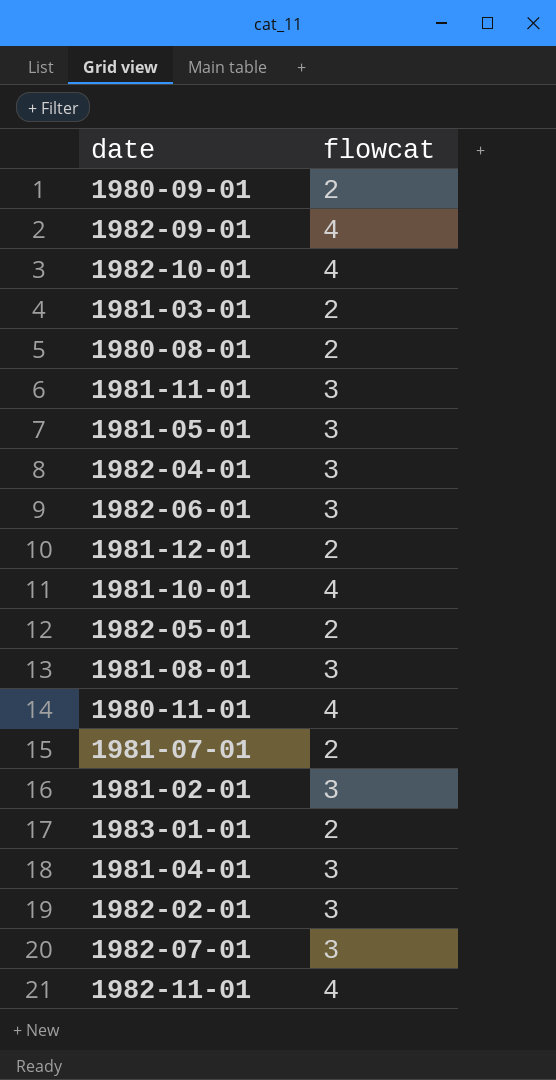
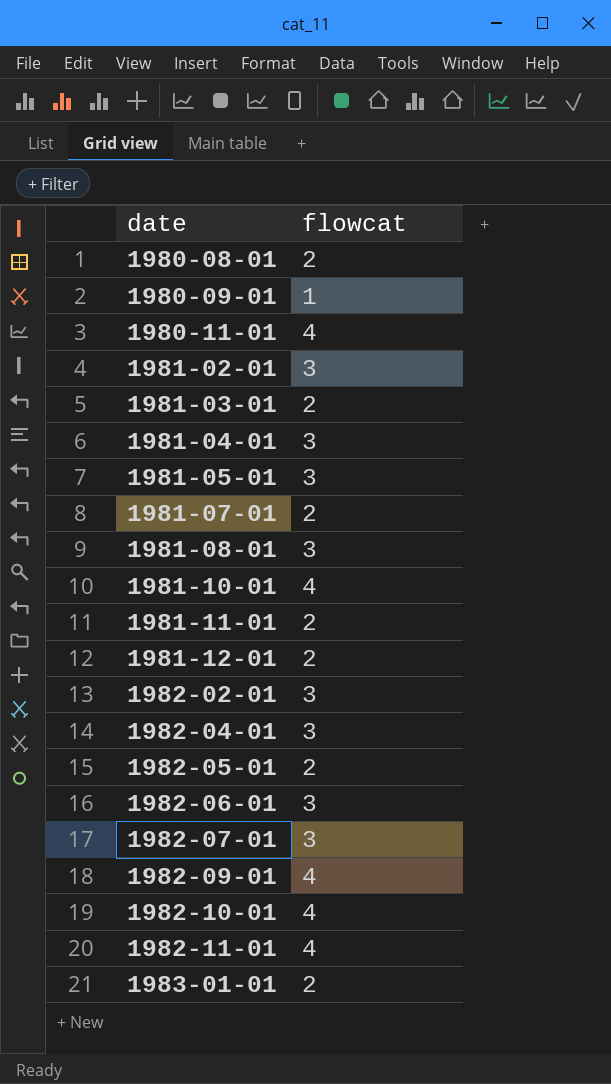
row order: none -> date ascending
1980-09-01 | flowcat: 2 -> 1
1981-11-01 | flowcat: 3 -> 2

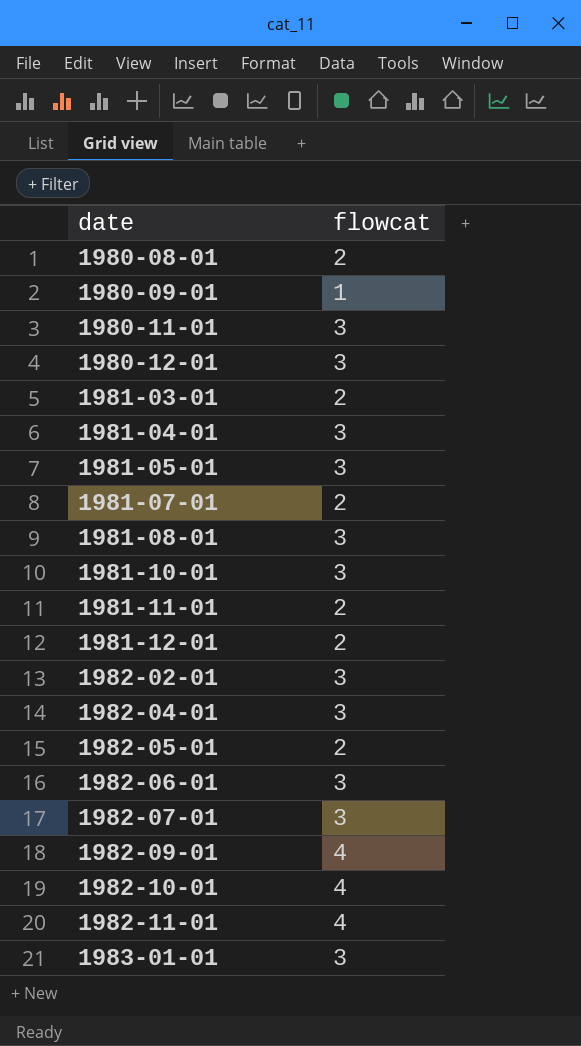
row 1981-02-01: 3 -> none
1980-11-01 | flowcat: 4 -> 3
row 1980-12-01: none -> 3
1981-10-01 | flowcat: 4 -> 3
1983-01-01 | flowcat: 2 -> 3

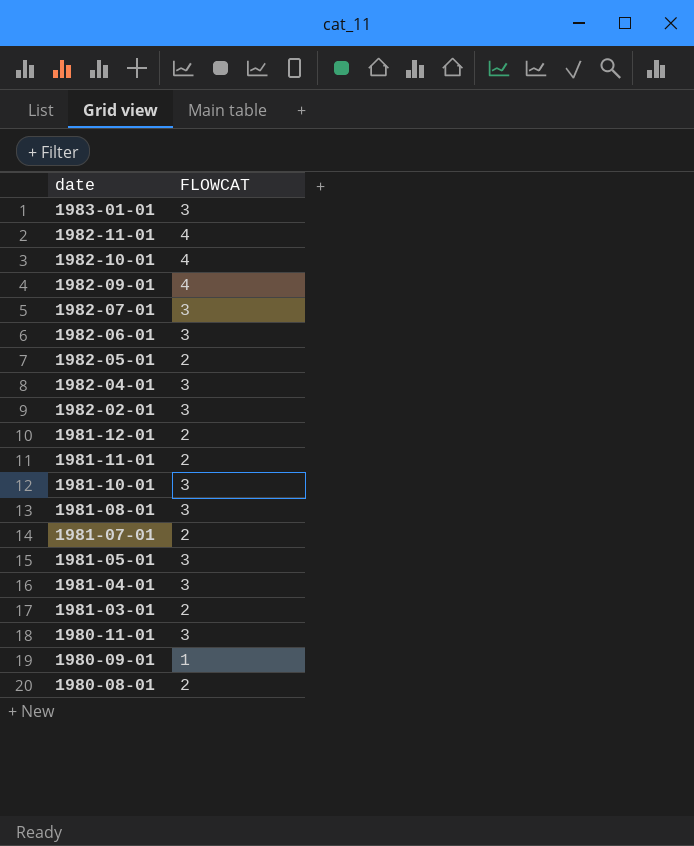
row order: date ascending -> date descending
column name: flowcat -> FLOWCAT
row 1980-12-01: 3 -> none

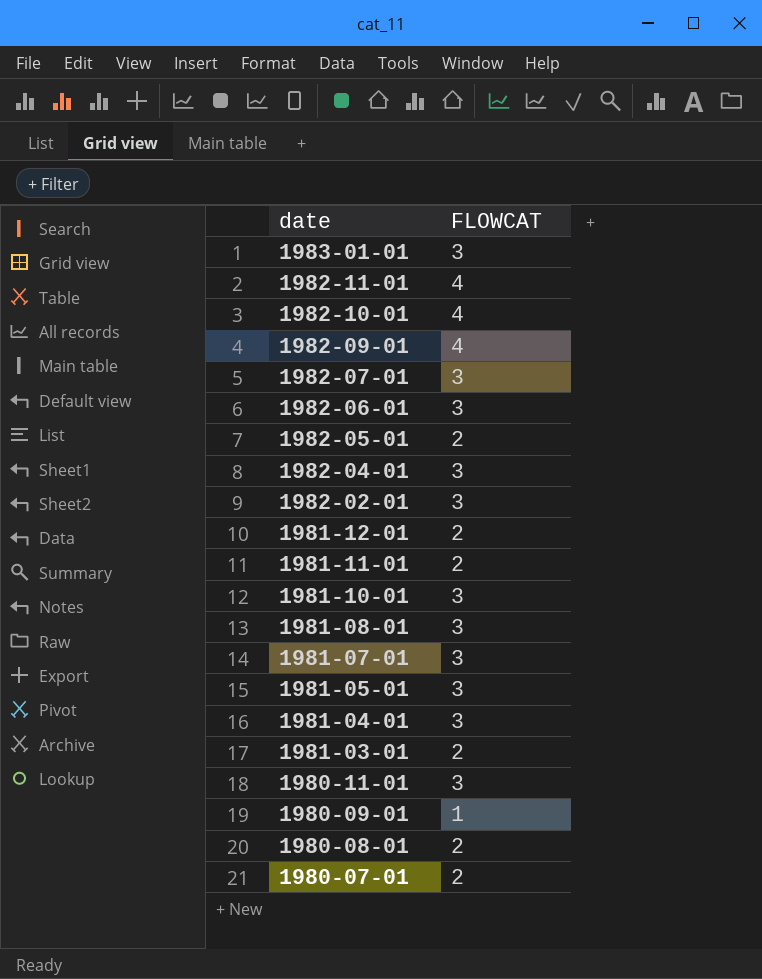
1981-07-01 | FLOWCAT: 2 -> 3
row 1980-07-01: none -> 2

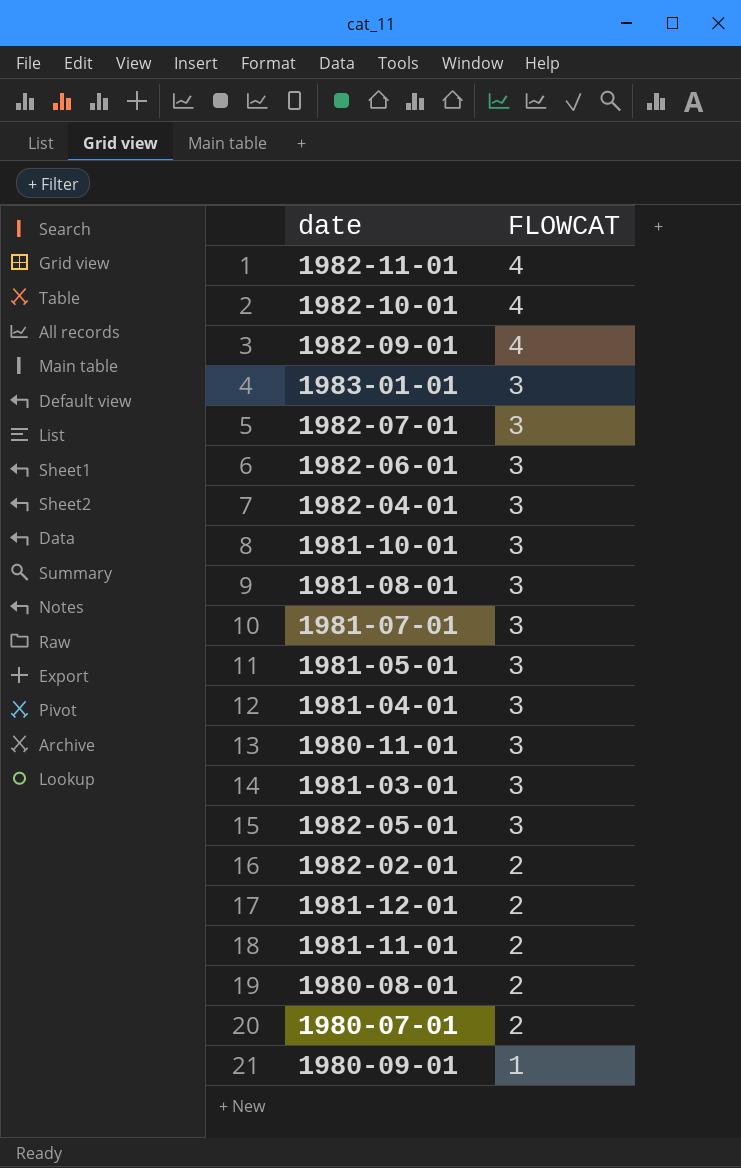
row order: date descending -> FLOWCAT descending
1981-03-01 | FLOWCAT: 2 -> 3
1982-05-01 | FLOWCAT: 2 -> 3
1982-02-01 | FLOWCAT: 3 -> 2

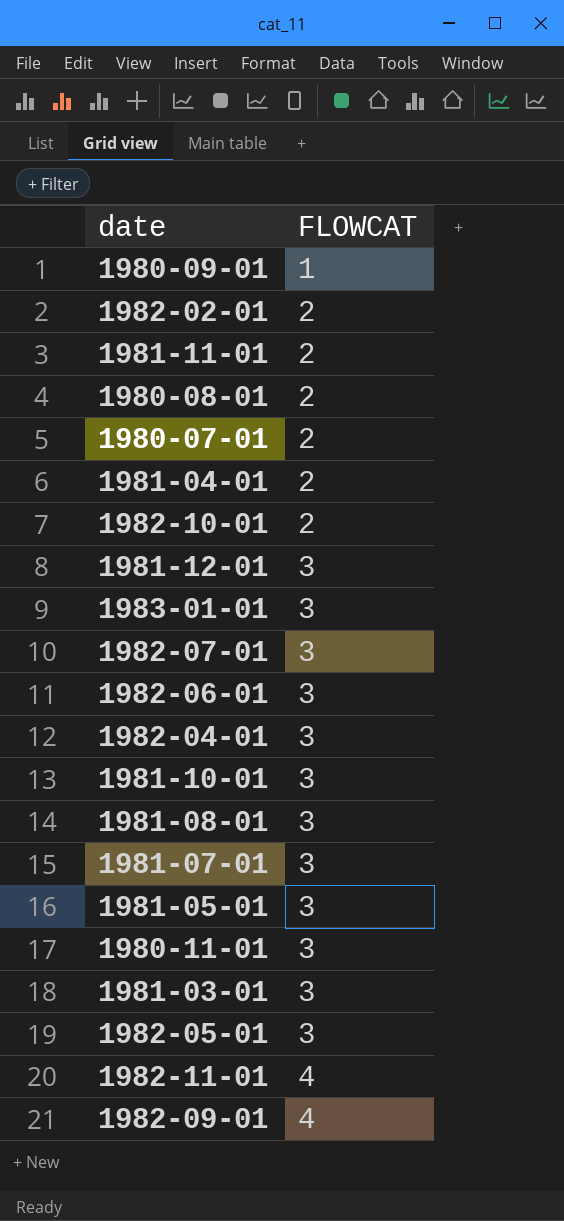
row order: FLOWCAT descending -> FLOWCAT ascending
1981-04-01 | FLOWCAT: 3 -> 2
1982-10-01 | FLOWCAT: 4 -> 2
1981-12-01 | FLOWCAT: 2 -> 3

